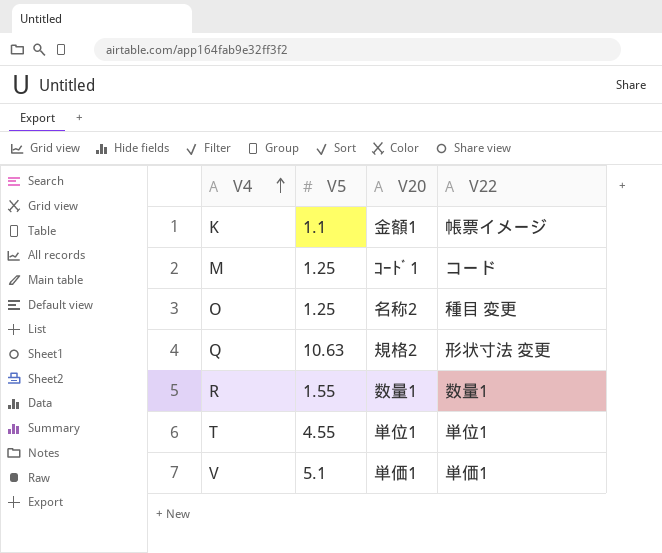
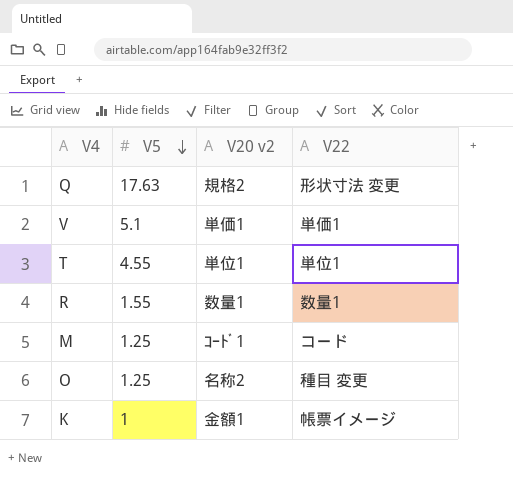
row order: V4 ascending -> V5 descending
column name: V20 -> V20 v2
Q | V5: 10.63 -> 17.63
K | V5: 1.1 -> 1

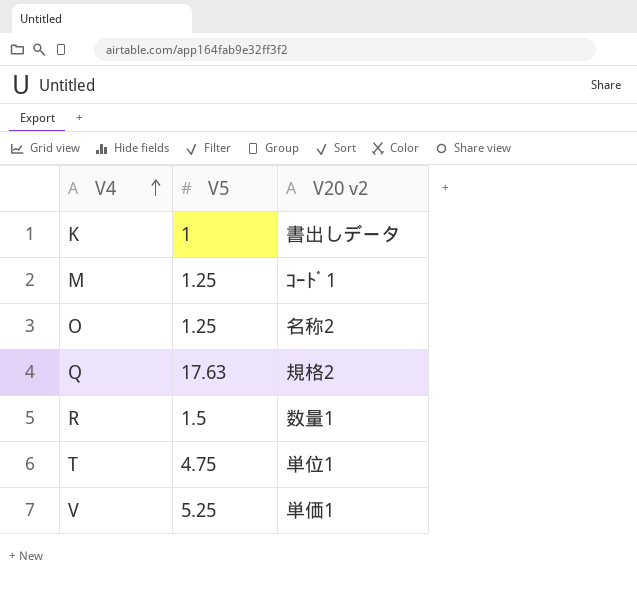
row order: V5 descending -> V4 ascending
column V22 | position: 4 -> none
K | V20 v2: 金額1 -> 書出しデータ
R | V5: 1.55 -> 1.5
T | V5: 4.55 -> 4.75
V | V5: 5.1 -> 5.25

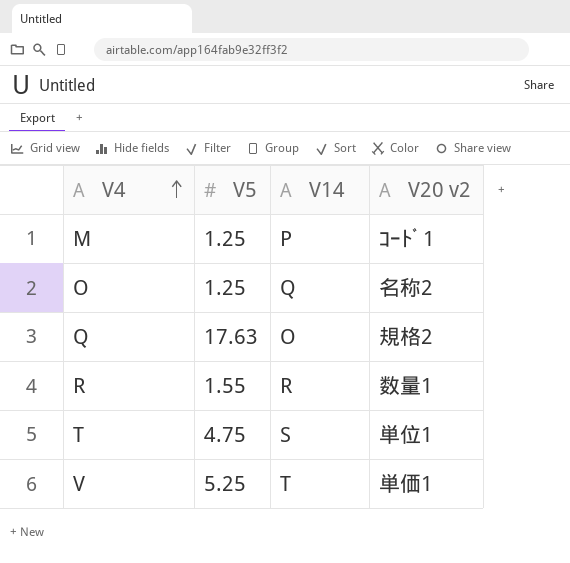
column V14 | position: none -> 3
row K: 1 | 書出しデータ -> none
R | V5: 1.5 -> 1.55

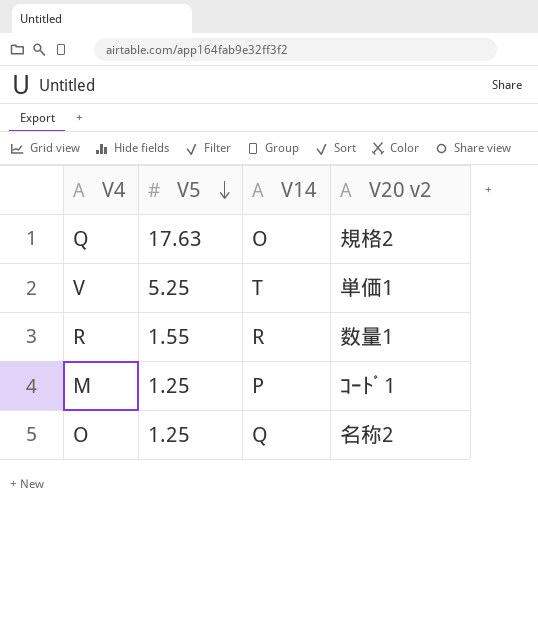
row order: V4 ascending -> V5 descending
row T: 4.75 | S | 単位1 -> none

